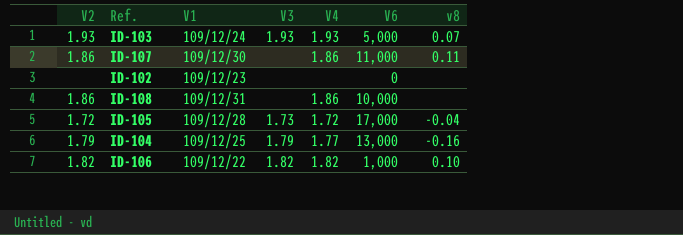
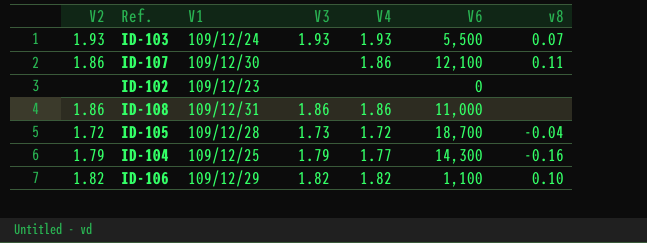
ID-103 | V6: 5,000 -> 5,500
ID-107 | V6: 11,000 -> 12,100
ID-108 | V3: none -> 1.86
ID-108 | V6: 10,000 -> 11,000
ID-105 | V6: 17,000 -> 18,700
ID-104 | V6: 13,000 -> 14,300
ID-106 | V1: 109/12/22 -> 109/12/29
ID-106 | V6: 1,000 -> 1,100

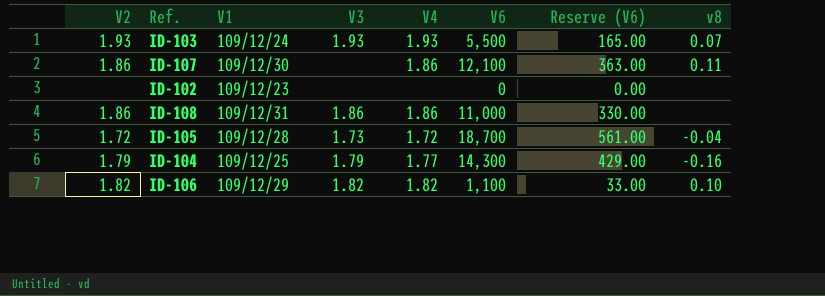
column Reserve (V6) | formula: none -> [V6] * 0.03

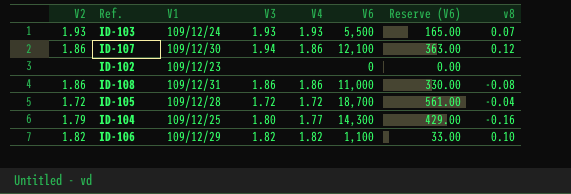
ID-107 | V3: none -> 1.94
ID-107 | v8: 0.11 -> 0.12
ID-108 | v8: none -> -0.08
ID-105 | V3: 1.73 -> 1.72
ID-104 | V3: 1.79 -> 1.80

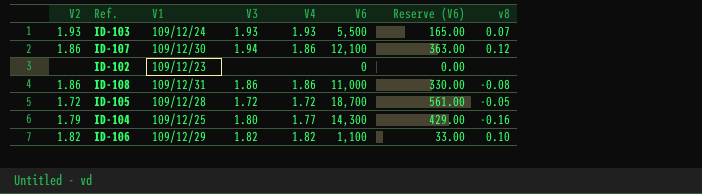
ID-105 | v8: -0.04 -> -0.05

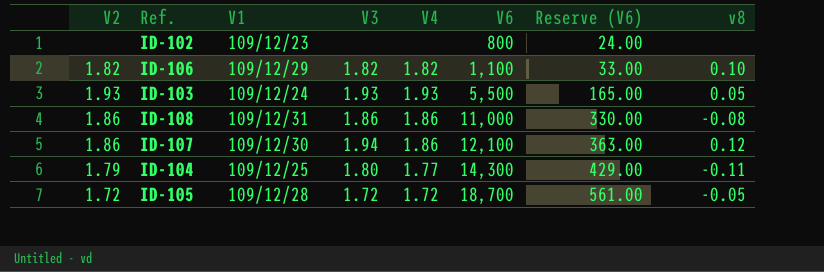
row order: none -> V6 ascending
ID-102 | V6: 0 -> 800
ID-102 | Reserve (V6): 0.00 -> 24.00
ID-103 | v8: 0.07 -> 0.05
ID-104 | v8: -0.16 -> -0.11

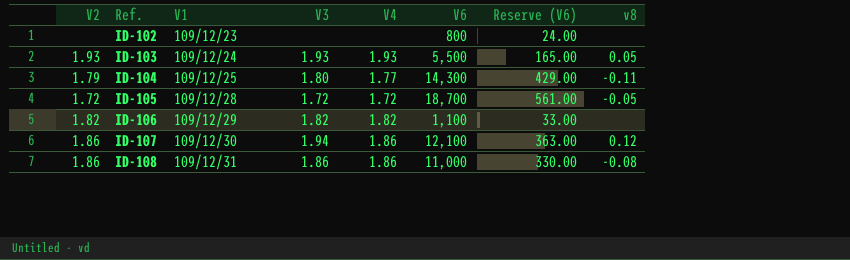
row order: V6 ascending -> Ref. ascending
ID-106 | v8: 0.10 -> none

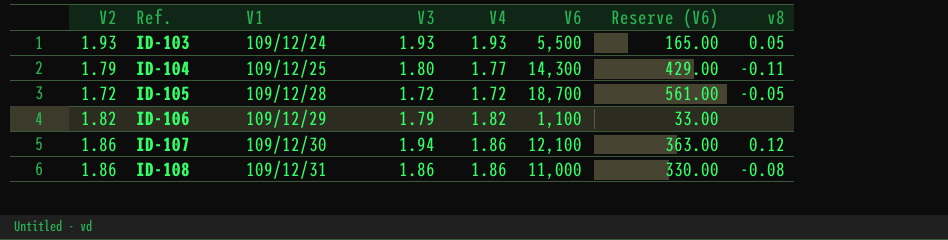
row ID-102: none | 109/12/23 | none | none | 800 | 24.00 | none -> none
ID-106 | V3: 1.82 -> 1.79

